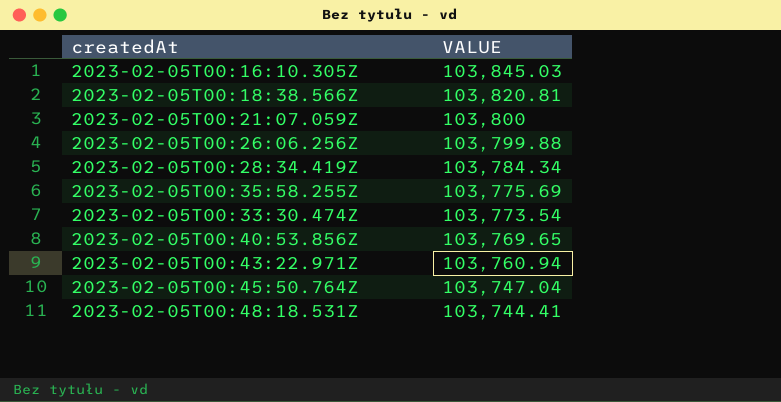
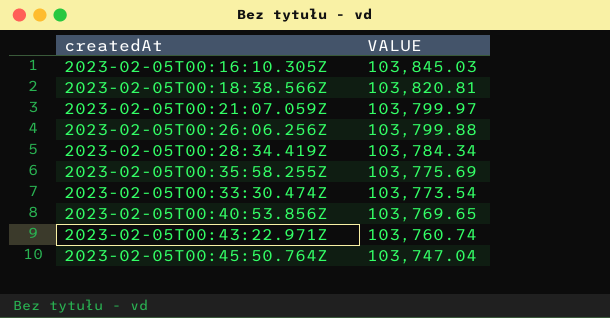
row 2023-02-05T00:48:18.531Z: 103,744.41 -> none
2023-02-05T00:21:07.059Z | VALUE: 103,800 -> 103,799.97
2023-02-05T00:43:22.971Z | VALUE: 103,760.94 -> 103,760.74

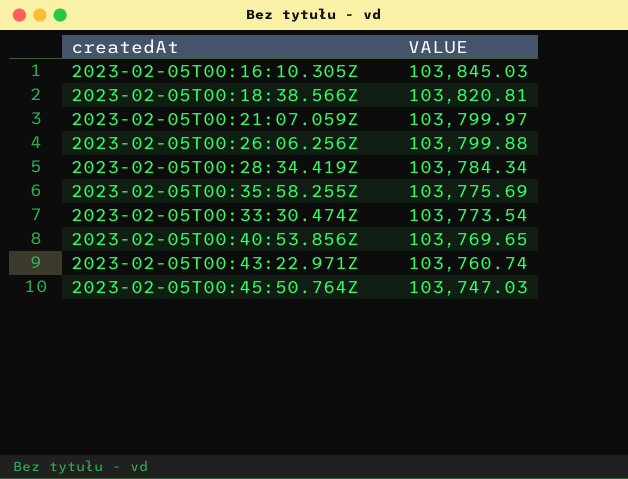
2023-02-05T00:45:50.764Z | VALUE: 103,747.04 -> 103,747.03

